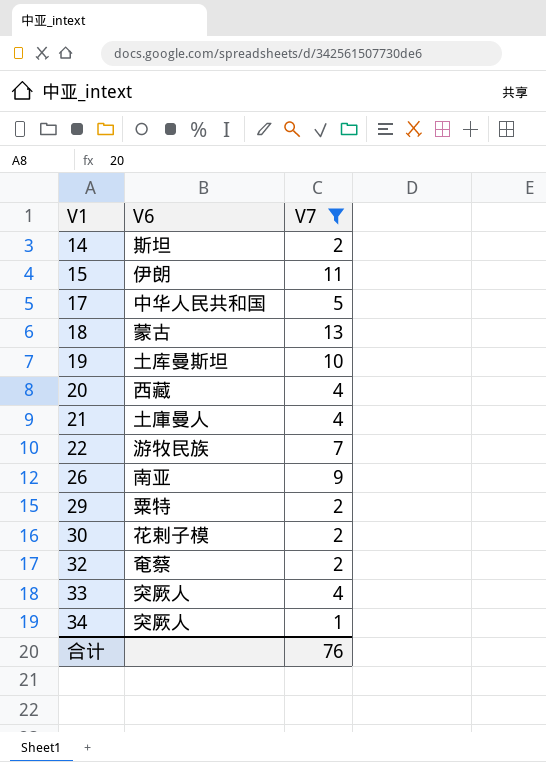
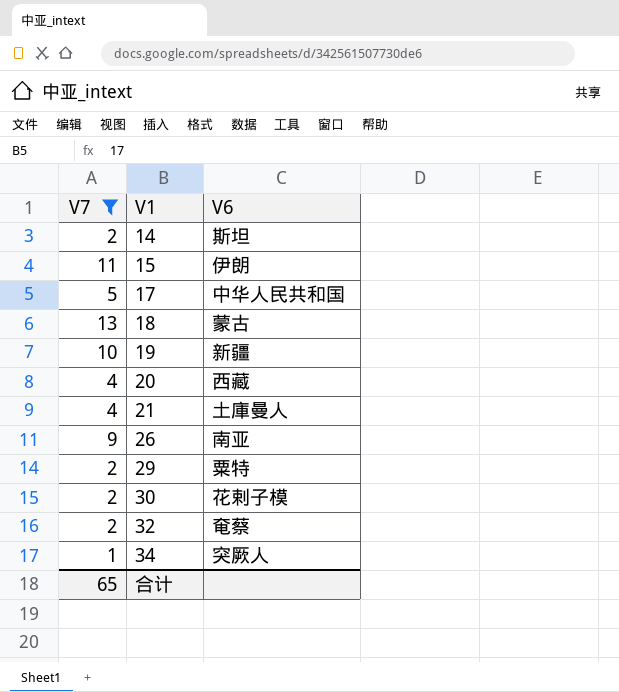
column V7 | position: 3 -> 1
row 22: 游牧民族 | 7 -> none
row 33: 突厥人 | 4 -> none
19 | V6: 土库曼斯坦 -> 新疆
合计 | V7: 76 -> 65

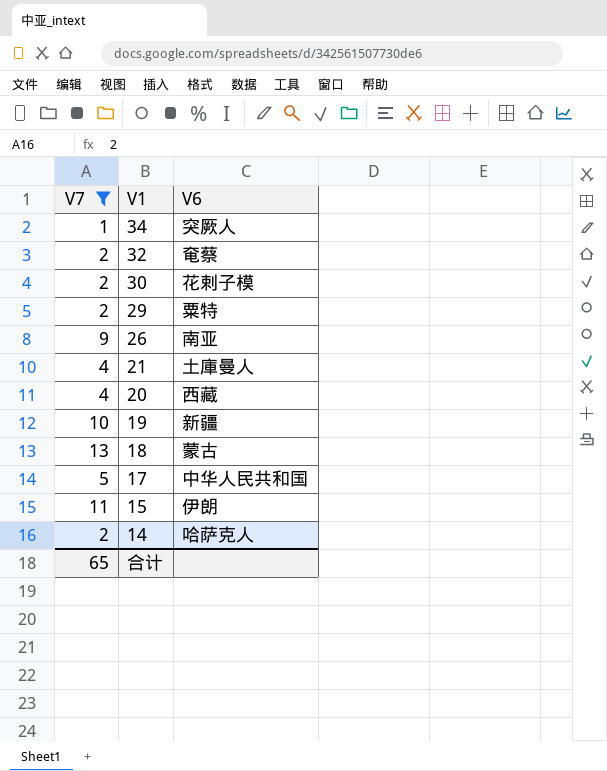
row order: V1 ascending -> V1 descending
14 | V6: 斯坦 -> 哈萨克人

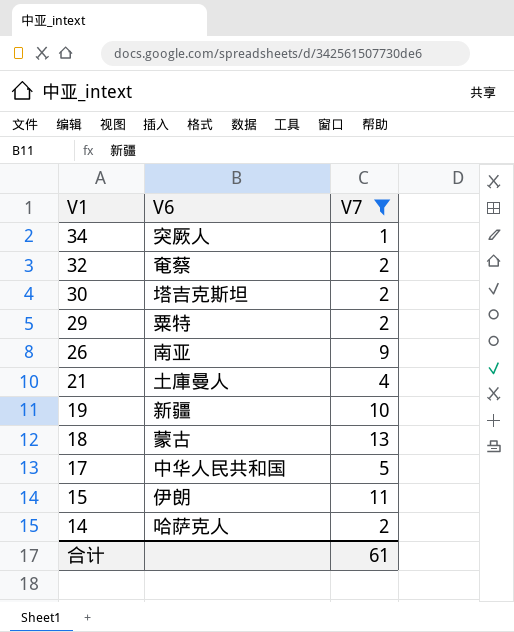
column V7 | position: 1 -> 3
row 20: 4 | 西藏 -> none
30 | V6: 花剌子模 -> 塔吉克斯坦
合计 | V7: 65 -> 61

